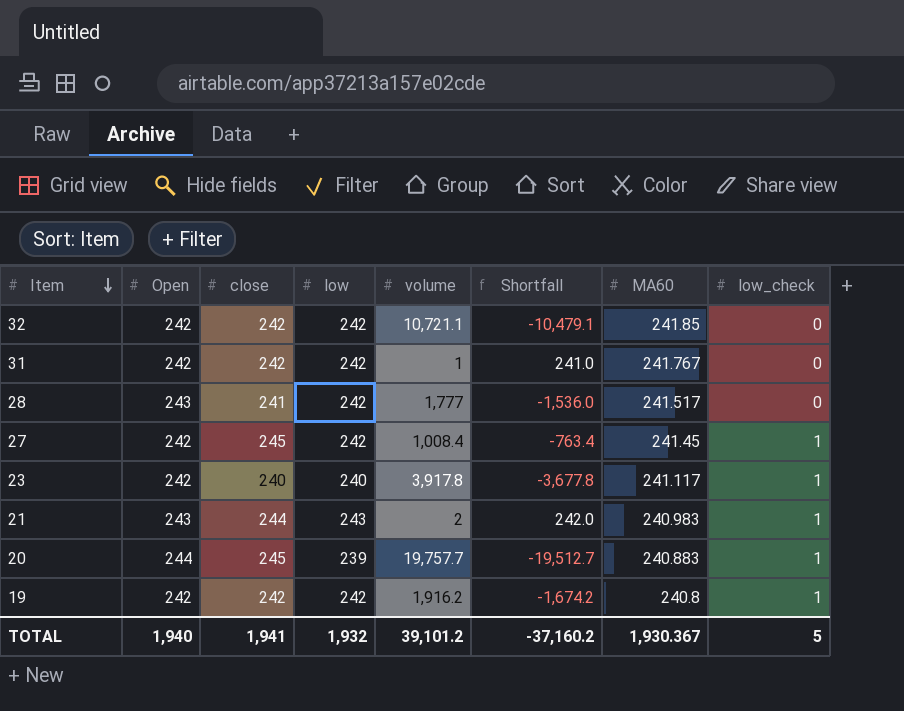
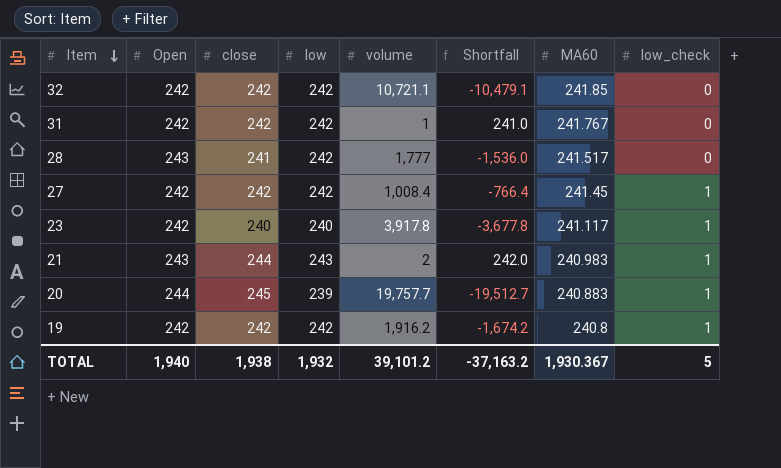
27 | close: 245 -> 242
27 | Shortfall: -763.4 -> -766.4
TOTAL | close: 1,941 -> 1,938
TOTAL | Shortfall: -37,160.2 -> -37,163.2

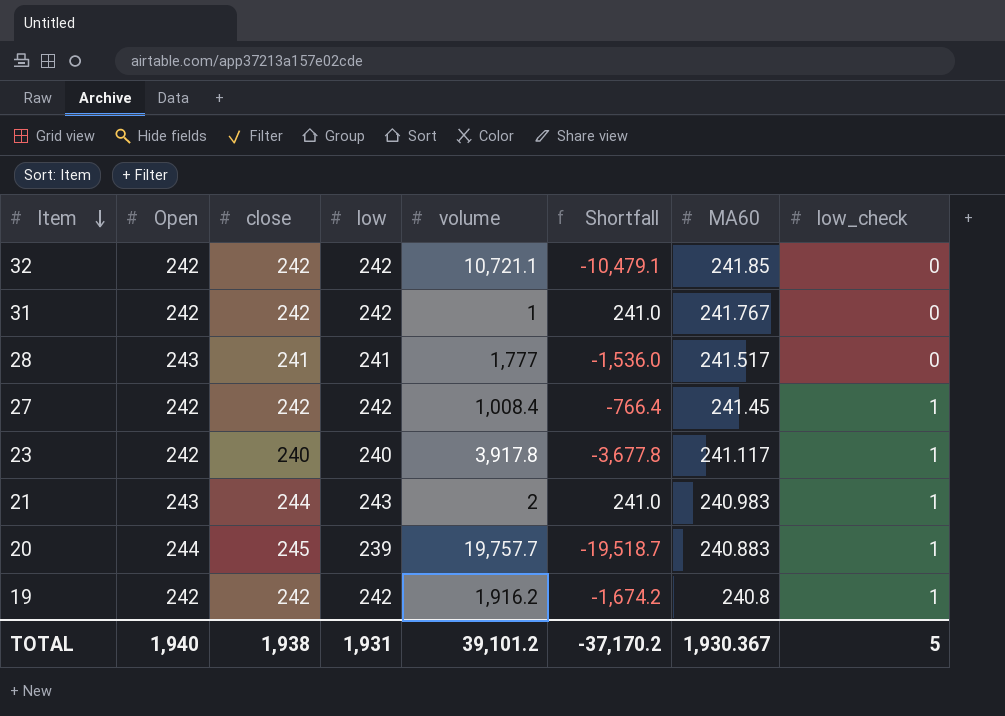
column Shortfall | formula: [close] - [volume] -> [low] - [volume]
28 | low: 242 -> 241
TOTAL | low: 1,932 -> 1,931
TOTAL | Shortfall: -37,163.2 -> -37,170.2

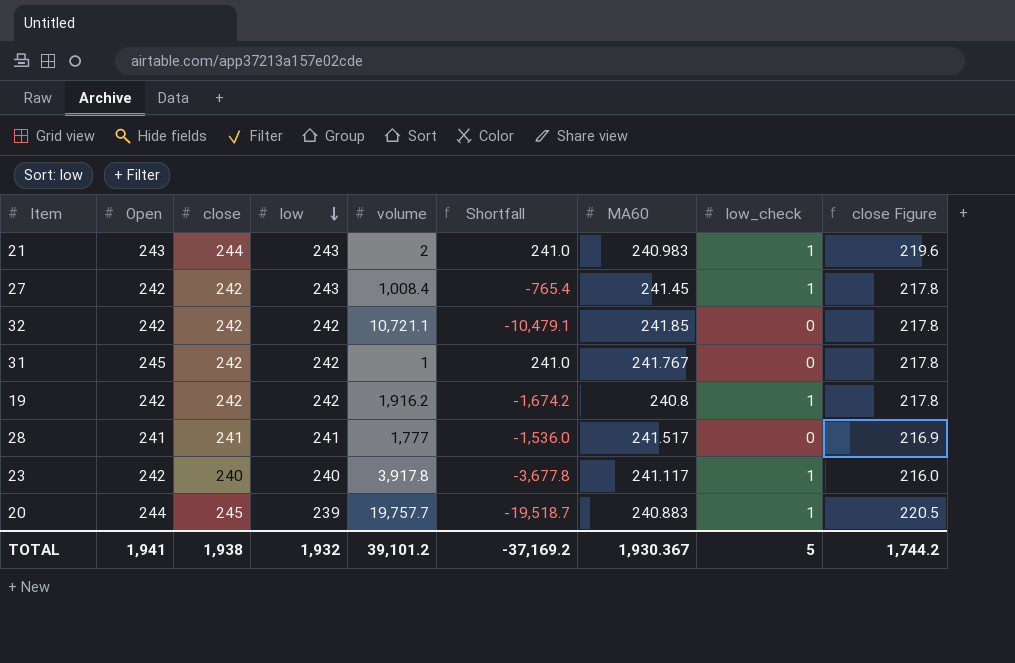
row order: Item descending -> low descending
column close Figure | formula: none -> [close] * 0.9
27 | low: 242 -> 243
27 | Shortfall: -766.4 -> -765.4
31 | Open: 242 -> 245
28 | Open: 243 -> 241
TOTAL | Open: 1,940 -> 1,941
TOTAL | low: 1,931 -> 1,932
TOTAL | Shortfall: -37,170.2 -> -37,169.2

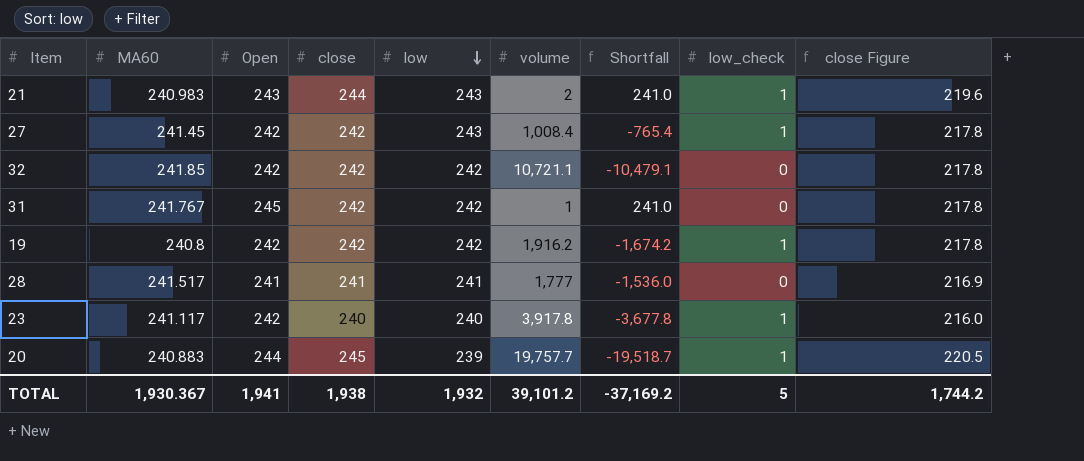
column MA60 | position: 7 -> 2

